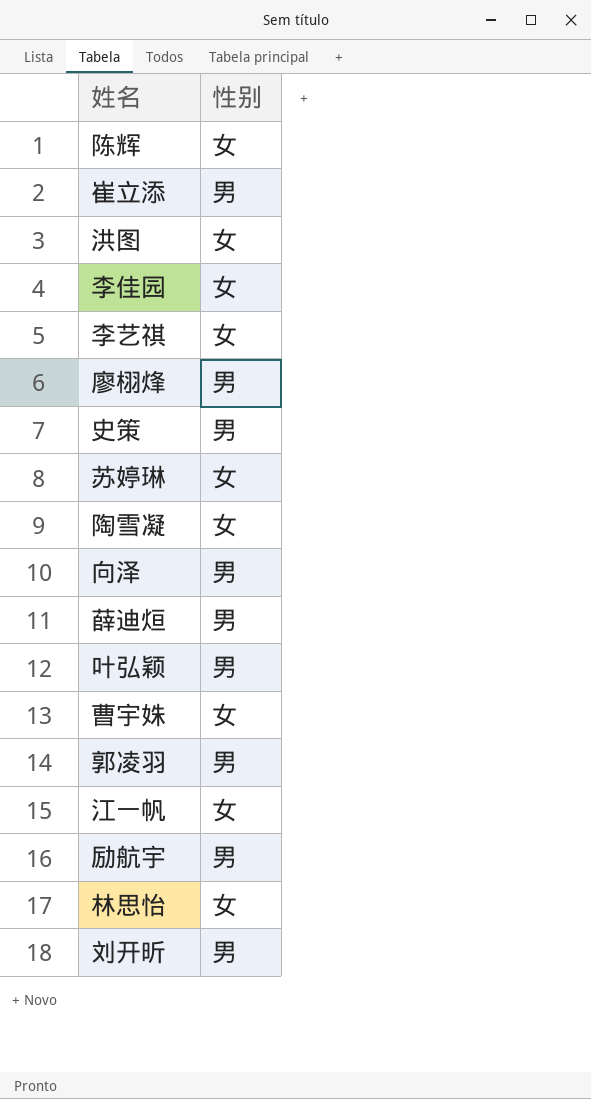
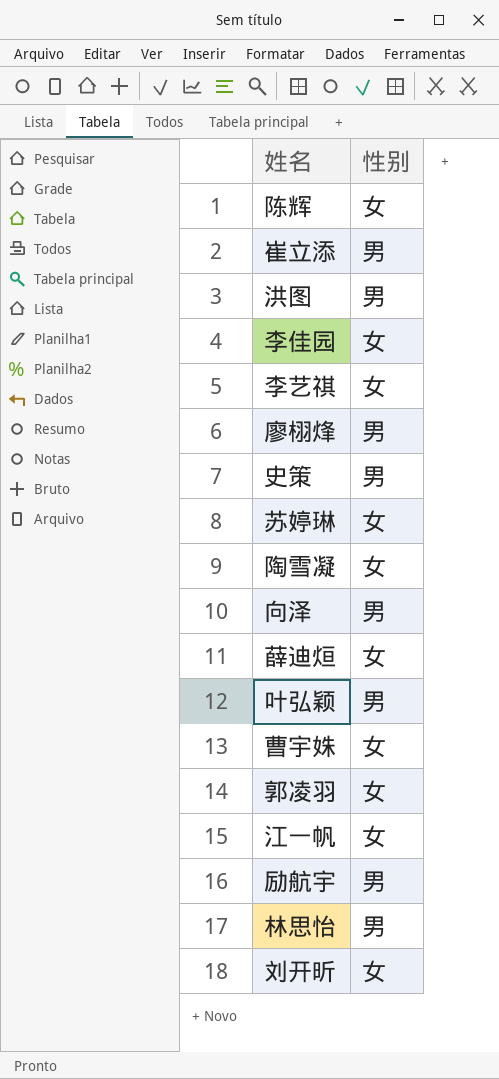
洪图 | 性别: 女 -> 男
薛迪烜 | 性别: 男 -> 女
郭凌羽 | 性别: 男 -> 女
林思怡 | 性别: 女 -> 男
刘开昕 | 性别: 男 -> 女

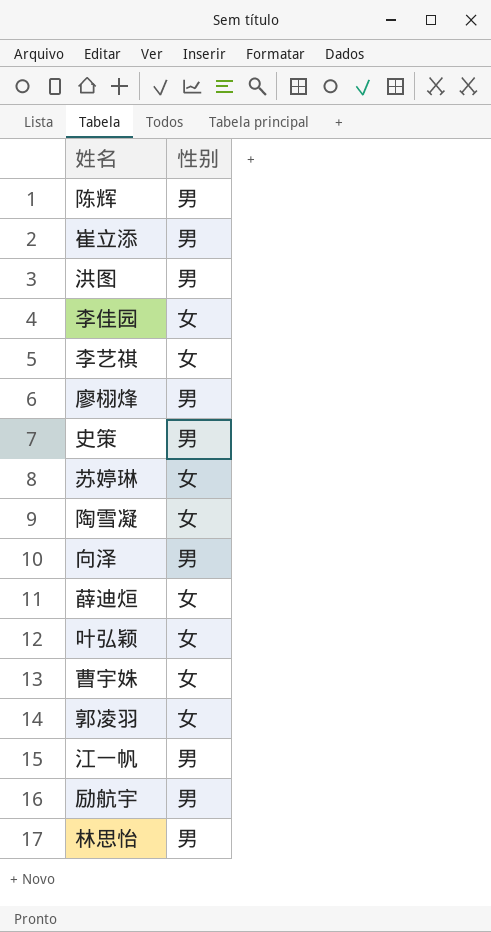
row 刘开昕: 女 -> none
陈辉 | 性别: 女 -> 男
叶弘颖 | 性别: 男 -> 女
江一帆 | 性别: 女 -> 男

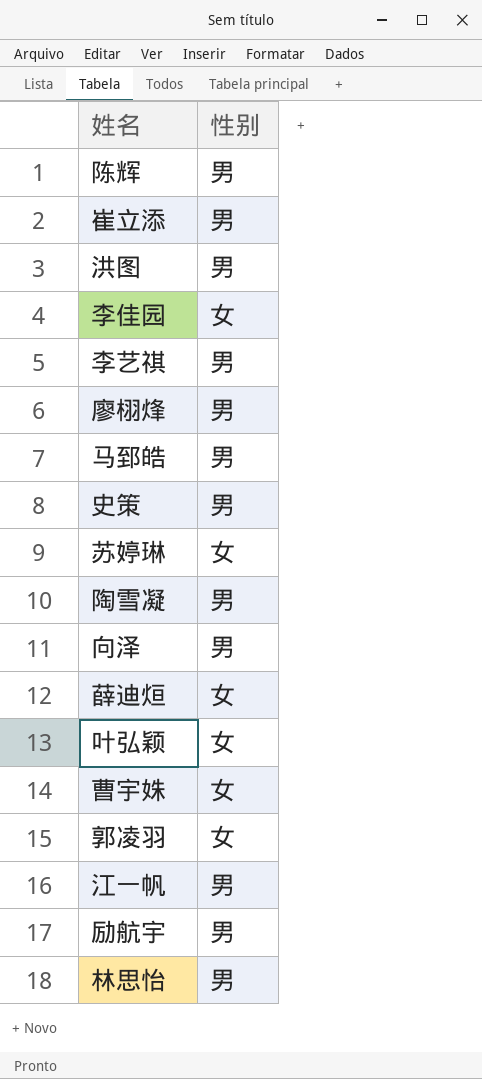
李艺祺 | 性别: 女 -> 男
row 马郅皓: none -> 男
陶雪凝 | 性别: 女 -> 男

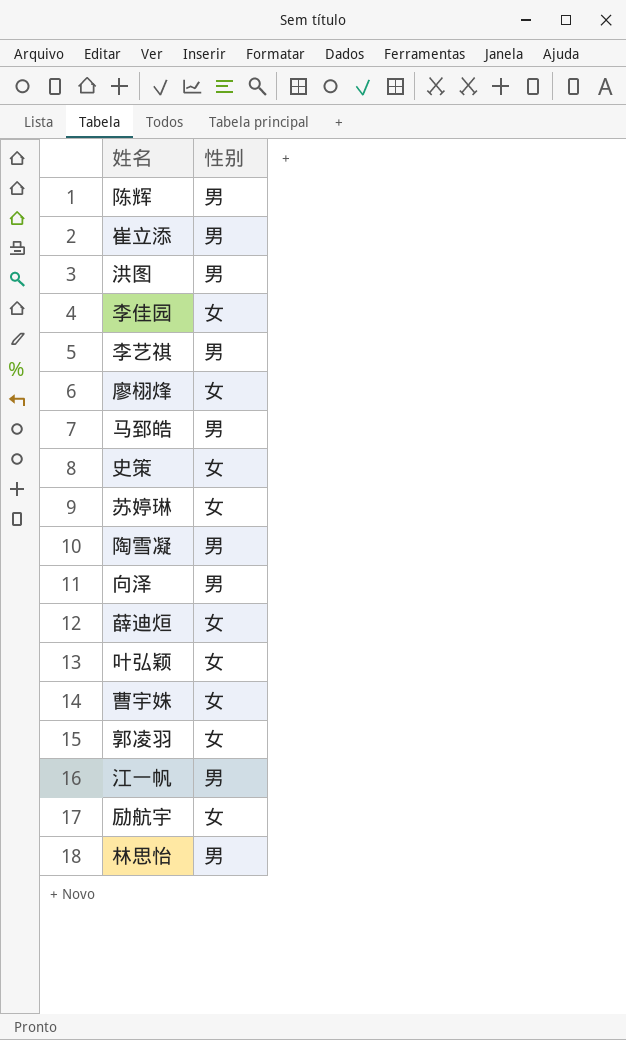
廖栩烽 | 性别: 男 -> 女
史策 | 性别: 男 -> 女
励航宇 | 性别: 男 -> 女

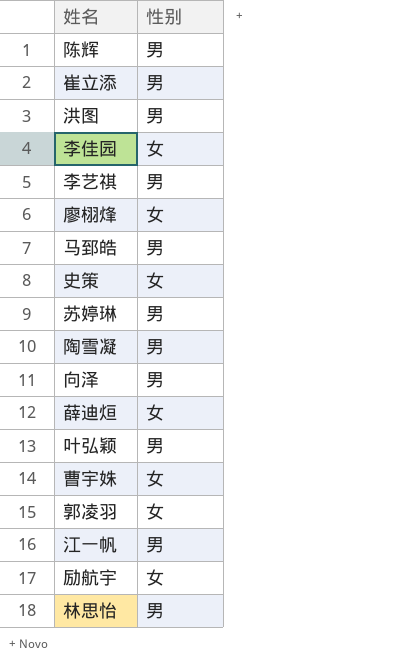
苏婷琳 | 性别: 女 -> 男
叶弘颖 | 性别: 女 -> 男

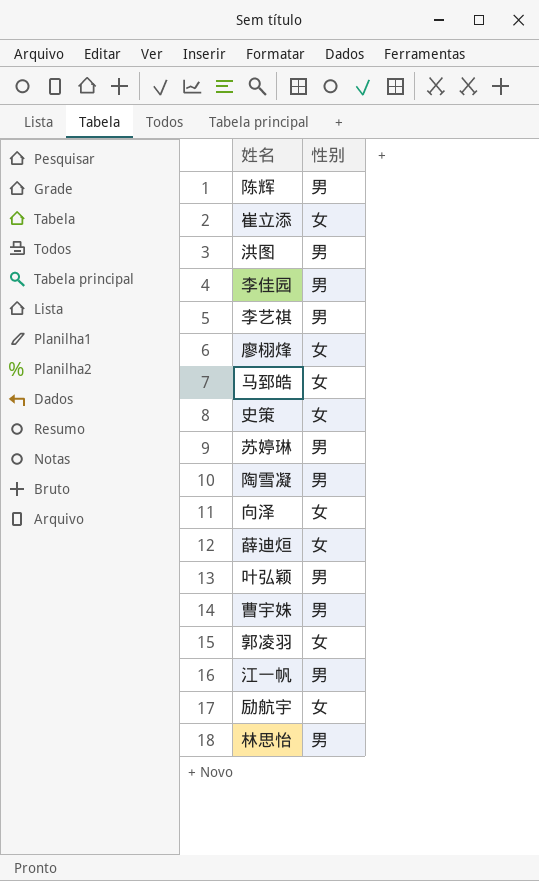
崔立添 | 性别: 男 -> 女
李佳园 | 性别: 女 -> 男
马郅皓 | 性别: 男 -> 女
向泽 | 性别: 男 -> 女
曹宇姝 | 性别: 女 -> 男

